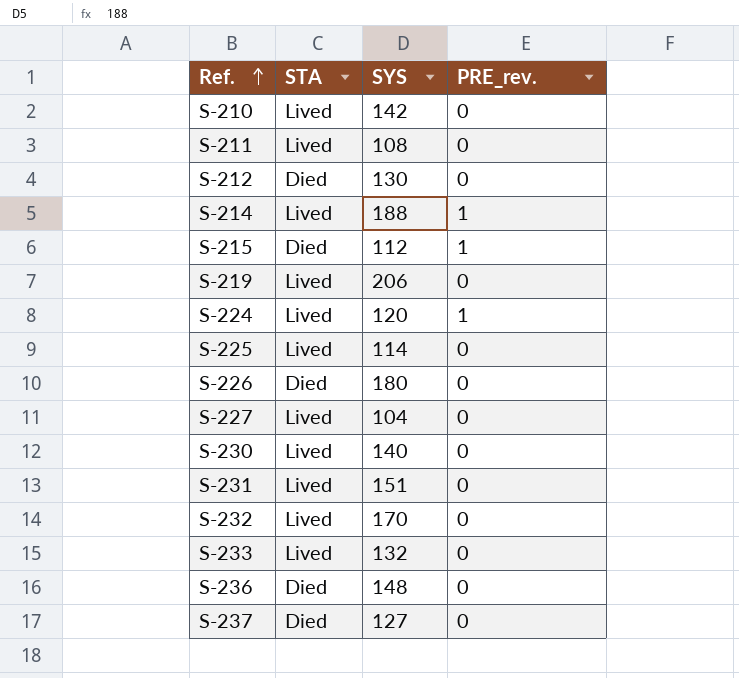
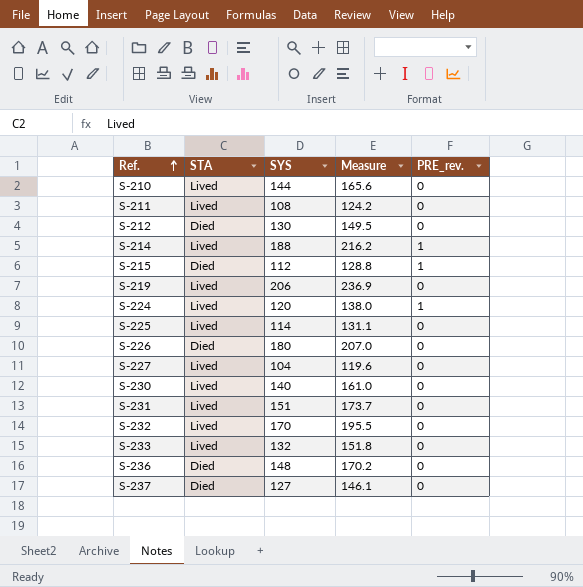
column Measure | formula: none -> [SYS] * 1.15
S-210 | SYS: 142 -> 144

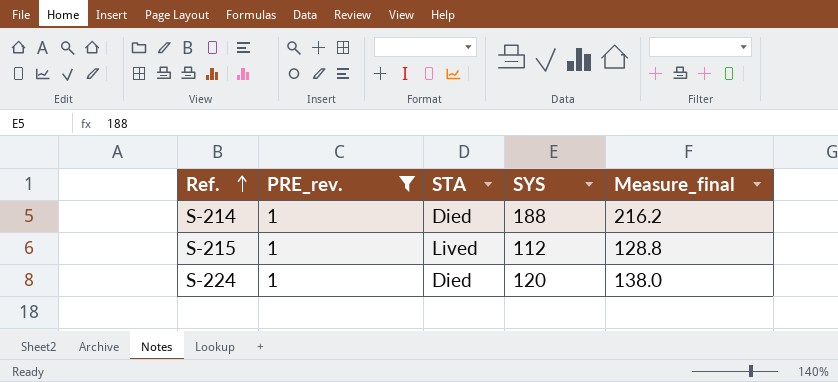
filter: none -> PRE_rev. = 1
column PRE_rev. | position: 5 -> 2
column name: Measure -> Measure_final
S-214 | STA: Lived -> Died
S-215 | STA: Died -> Lived
S-224 | STA: Lived -> Died

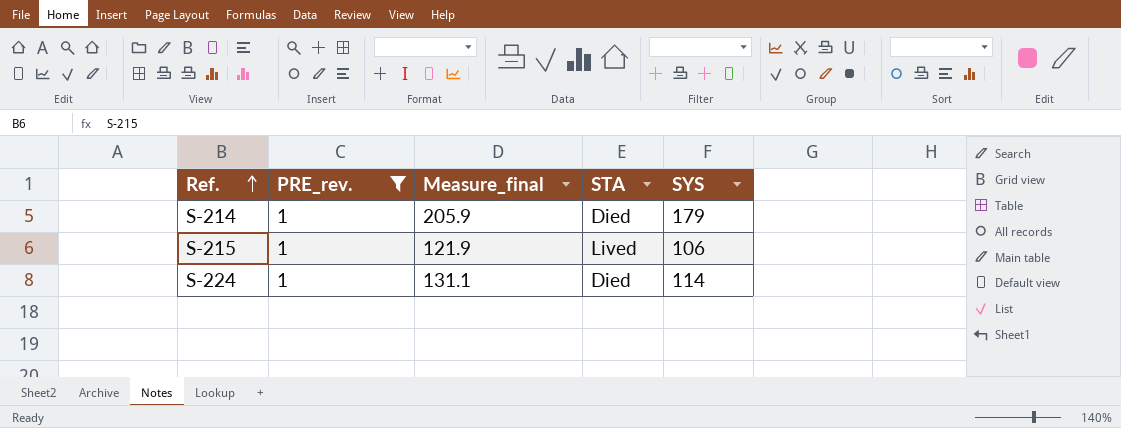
column Measure_final | position: 5 -> 3
S-214 | Measure_final: 216.2 -> 205.9
S-214 | SYS: 188 -> 179
S-215 | Measure_final: 128.8 -> 121.9
S-215 | SYS: 112 -> 106
S-224 | Measure_final: 138.0 -> 131.1
S-224 | SYS: 120 -> 114

